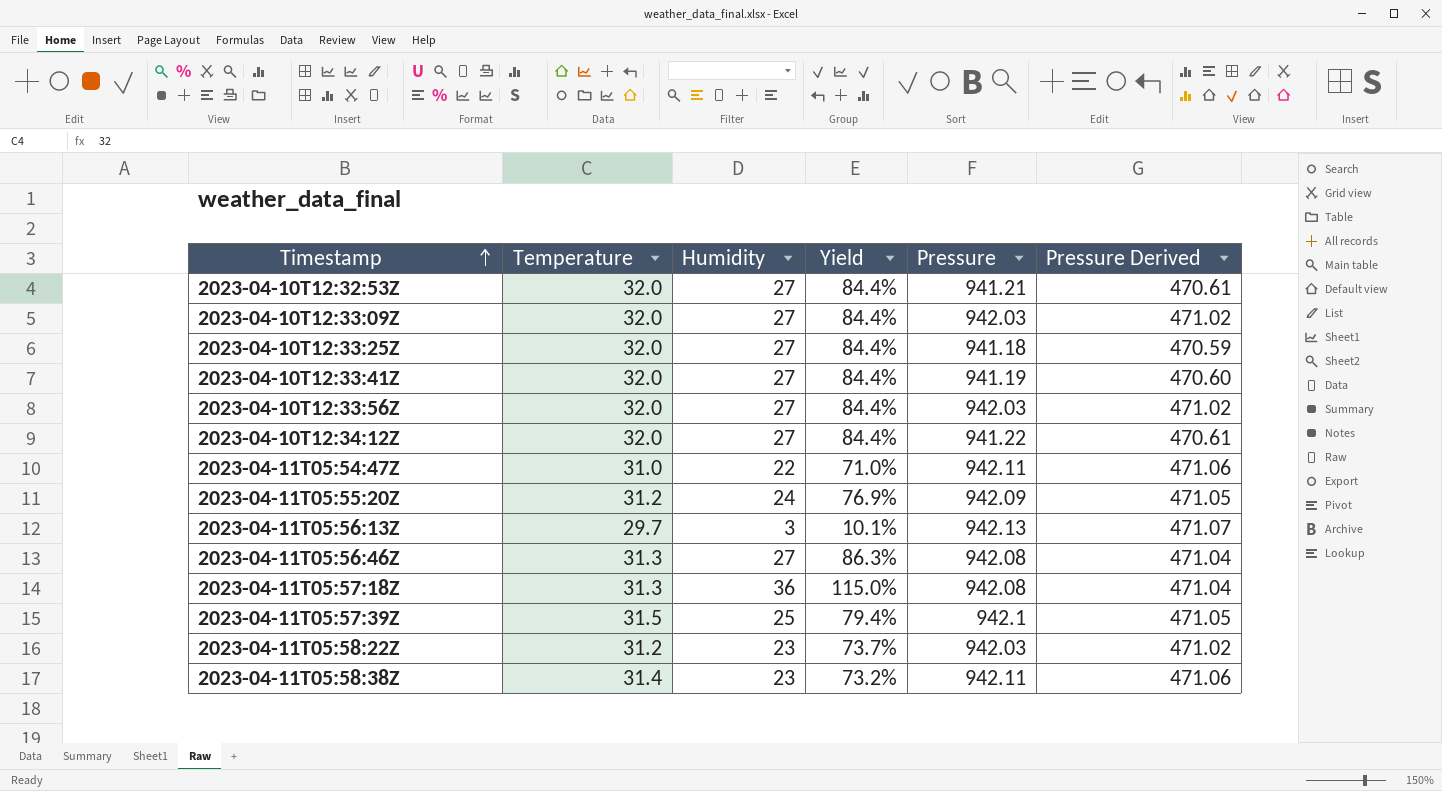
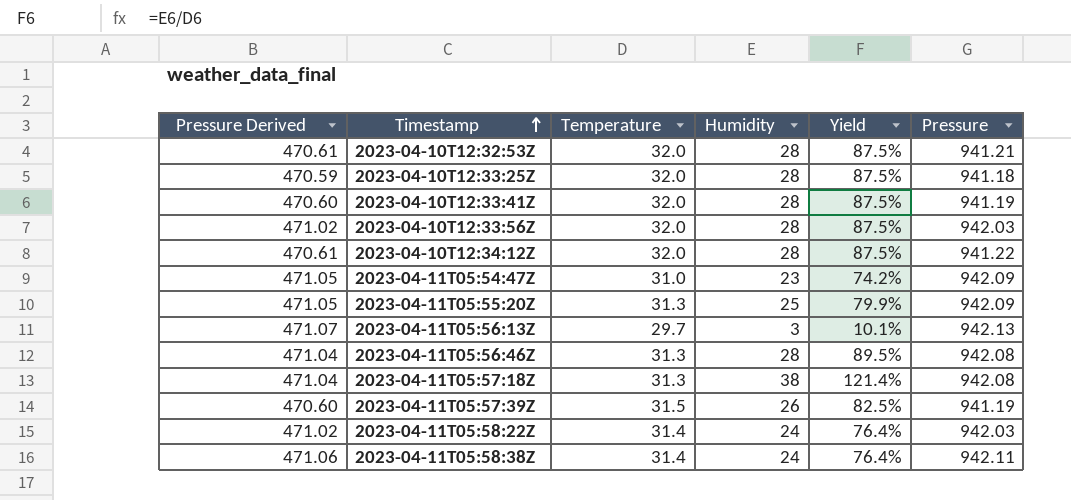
column Pressure Derived | position: 6 -> 1
row 2023-04-10T12:33:09Z: 32.0 | 27 | 84.4% | 942.03 | 471.02 -> none
2023-04-10T12:32:53Z | Humidity: 27 -> 28
2023-04-10T12:32:53Z | Yield: 84.4% -> 87.5%
2023-04-10T12:33:25Z | Humidity: 27 -> 28
2023-04-10T12:33:25Z | Yield: 84.4% -> 87.5%
2023-04-10T12:33:41Z | Humidity: 27 -> 28
2023-04-10T12:33:41Z | Yield: 84.4% -> 87.5%
2023-04-10T12:33:56Z | Humidity: 27 -> 28
2023-04-10T12:33:56Z | Yield: 84.4% -> 87.5%
2023-04-10T12:34:12Z | Humidity: 27 -> 28
2023-04-10T12:34:12Z | Yield: 84.4% -> 87.5%
2023-04-11T05:54:47Z | Pressure Derived: 471.06 -> 471.05
2023-04-11T05:54:47Z | Humidity: 22 -> 23
2023-04-11T05:54:47Z | Yield: 71.0% -> 74.2%
2023-04-11T05:54:47Z | Pressure: 942.11 -> 942.09
2023-04-11T05:55:20Z | Temperature: 31.2 -> 31.3
2023-04-11T05:55:20Z | Humidity: 24 -> 25
2023-04-11T05:55:20Z | Yield: 76.9% -> 79.9%
2023-04-11T05:56:46Z | Humidity: 27 -> 28
2023-04-11T05:56:46Z | Yield: 86.3% -> 89.5%
2023-04-11T05:57:18Z | Humidity: 36 -> 38
2023-04-11T05:57:18Z | Yield: 115.0% -> 121.4%
2023-04-11T05:57:39Z | Pressure Derived: 471.05 -> 470.60
2023-04-11T05:57:39Z | Humidity: 25 -> 26
2023-04-11T05:57:39Z | Yield: 79.4% -> 82.5%
2023-04-11T05:57:39Z | Pressure: 942.1 -> 941.19
2023-04-11T05:58:22Z | Temperature: 31.2 -> 31.4
2023-04-11T05:58:22Z | Humidity: 23 -> 24
2023-04-11T05:58:22Z | Yield: 73.7% -> 76.4%
2023-04-11T05:58:38Z | Humidity: 23 -> 24
2023-04-11T05:58:38Z | Yield: 73.2% -> 76.4%

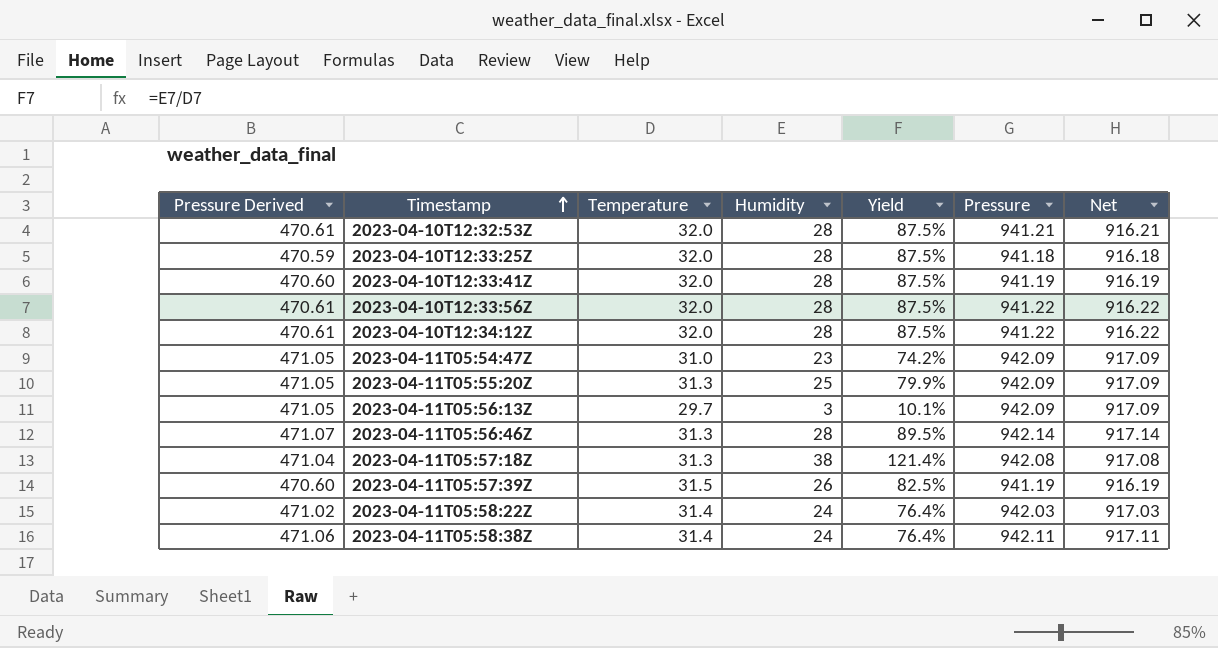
column Net | formula: none -> [Pressure] - 25
2023-04-10T12:33:56Z | Pressure Derived: 471.02 -> 470.61
2023-04-10T12:33:56Z | Pressure: 942.03 -> 941.22
2023-04-11T05:56:13Z | Pressure Derived: 471.07 -> 471.05
2023-04-11T05:56:13Z | Pressure: 942.13 -> 942.09
2023-04-11T05:56:46Z | Pressure Derived: 471.04 -> 471.07
2023-04-11T05:56:46Z | Pressure: 942.08 -> 942.14

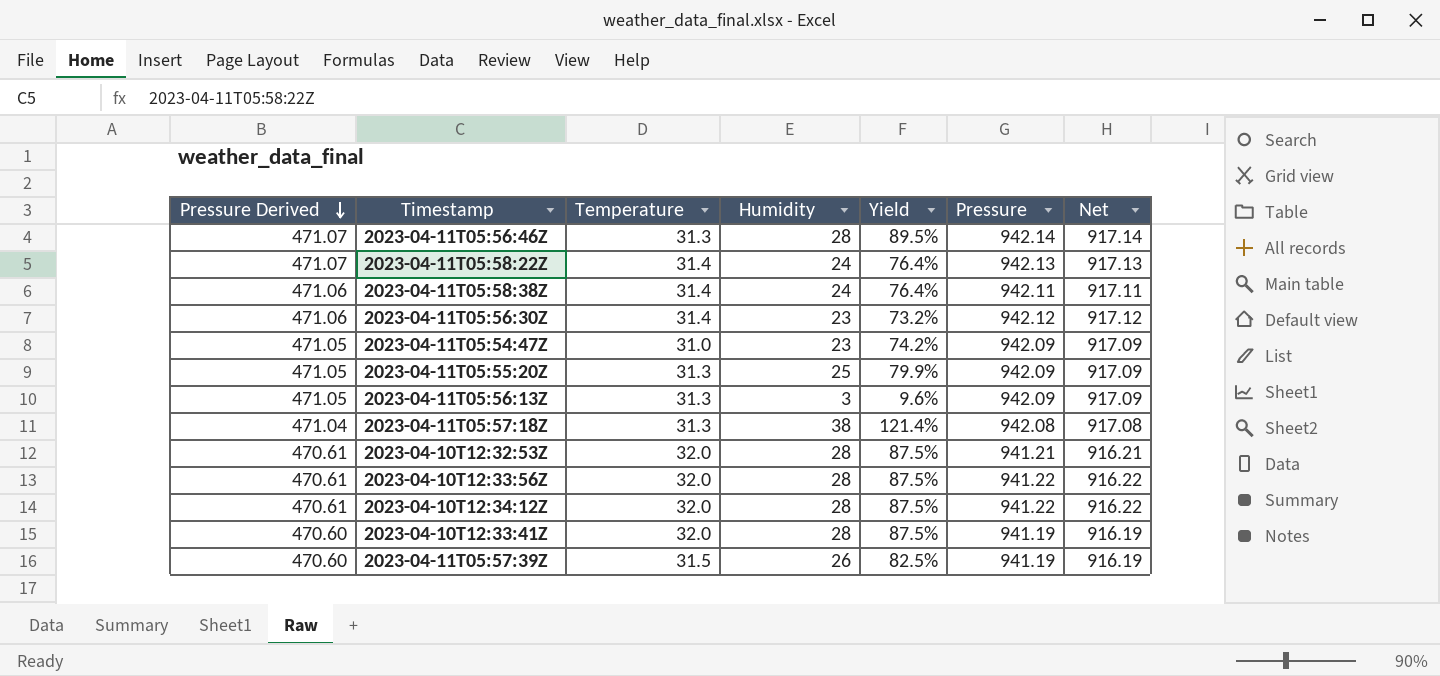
row order: Timestamp ascending -> Pressure Derived descending
row 2023-04-10T12:33:25Z: 470.59 | 32.0 | 28 | 87.5% | 941.18 | 916.18 -> none
2023-04-11T05:58:22Z | Pressure Derived: 471.02 -> 471.07
2023-04-11T05:58:22Z | Pressure: 942.03 -> 942.13
2023-04-11T05:58:22Z | Net: 917.03 -> 917.13
row 2023-04-11T05:56:30Z: none -> 471.06 | 31.4 | 23 | 73.2% | 942.12 | 917.12
2023-04-11T05:56:13Z | Temperature: 29.7 -> 31.3
2023-04-11T05:56:13Z | Yield: 10.1% -> 9.6%

